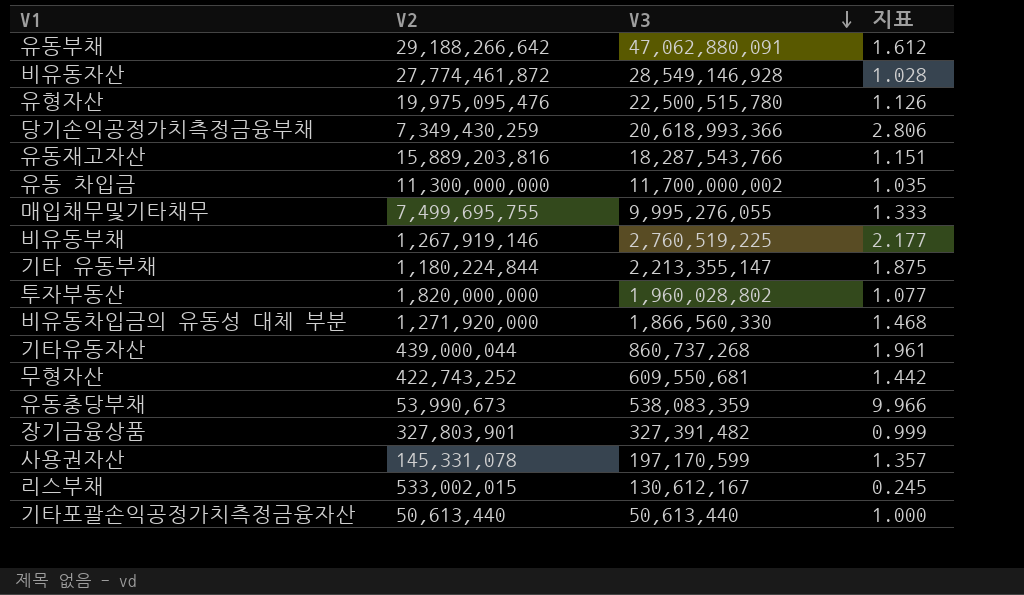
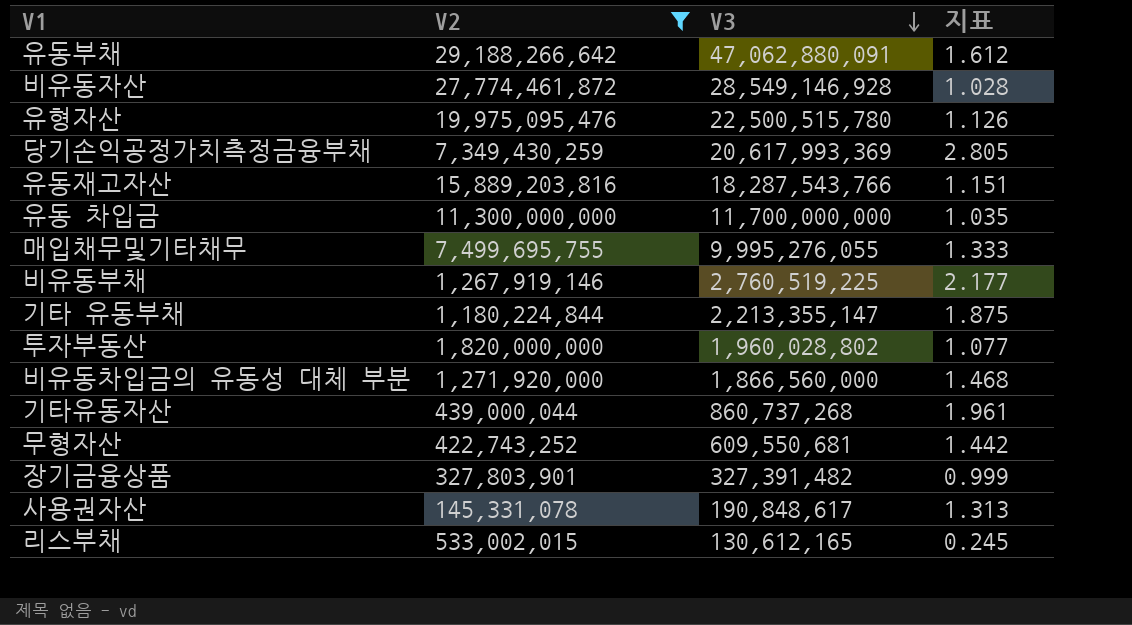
filter: none -> V2 >= 145,331,078
당기손익공정가치측정금융부채 | V3: 20,618,993,366 -> 20,617,993,369
당기손익공정가치측정금융부채 | 지표: 2.806 -> 2.805
유동 차입금 | V3: 11,700,000,002 -> 11,700,000,000
비유동차입금의 유동성 대체 부분 | V3: 1,866,560,330 -> 1,866,560,000
사용권자산 | V3: 197,170,599 -> 190,848,617
사용권자산 | 지표: 1.357 -> 1.313
리스부채 | V3: 130,612,167 -> 130,612,165

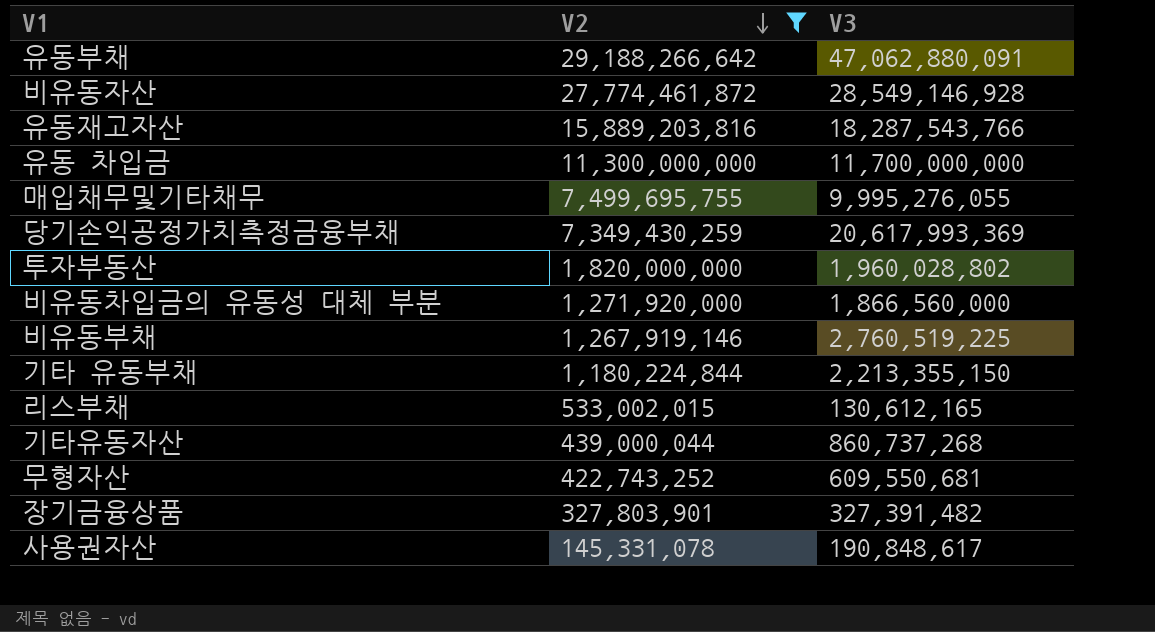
row order: V3 descending -> V2 descending
column 지표 | formula: [V3] / [V2] -> none
row 유형자산: 19,975,095,476 | 22,500,515,780 | 1.126 -> none
기타 유동부채 | V3: 2,213,355,147 -> 2,213,355,150

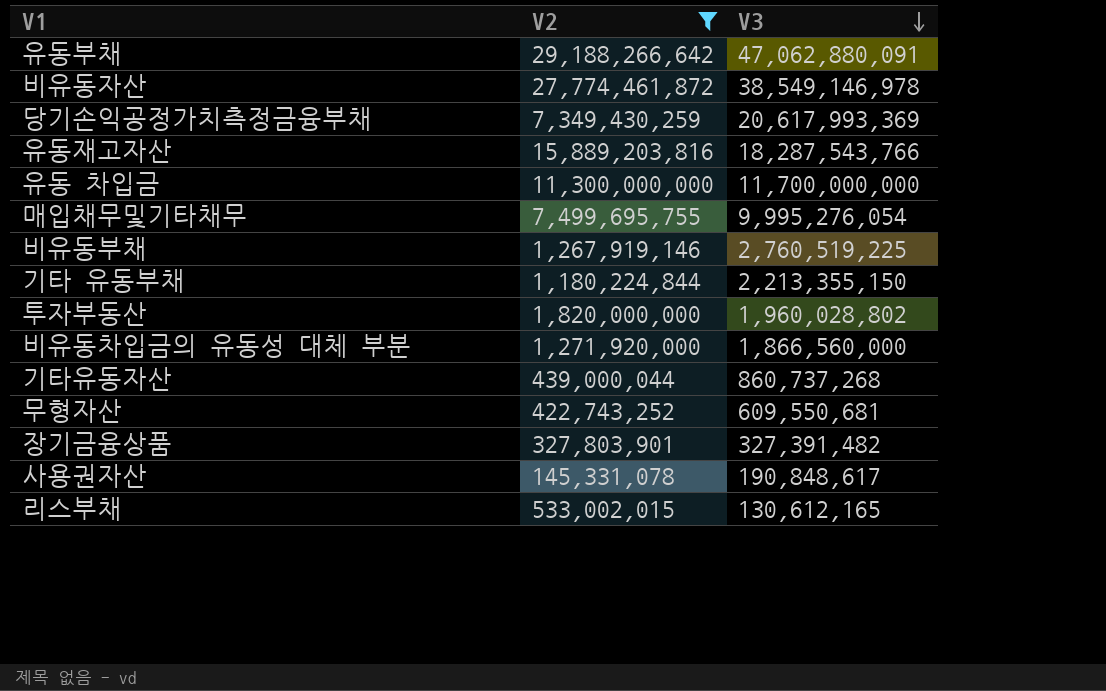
row order: V2 descending -> V3 descending
비유동자산 | V3: 28,549,146,928 -> 38,549,146,978
매입채무및기타채무 | V3: 9,995,276,055 -> 9,995,276,054

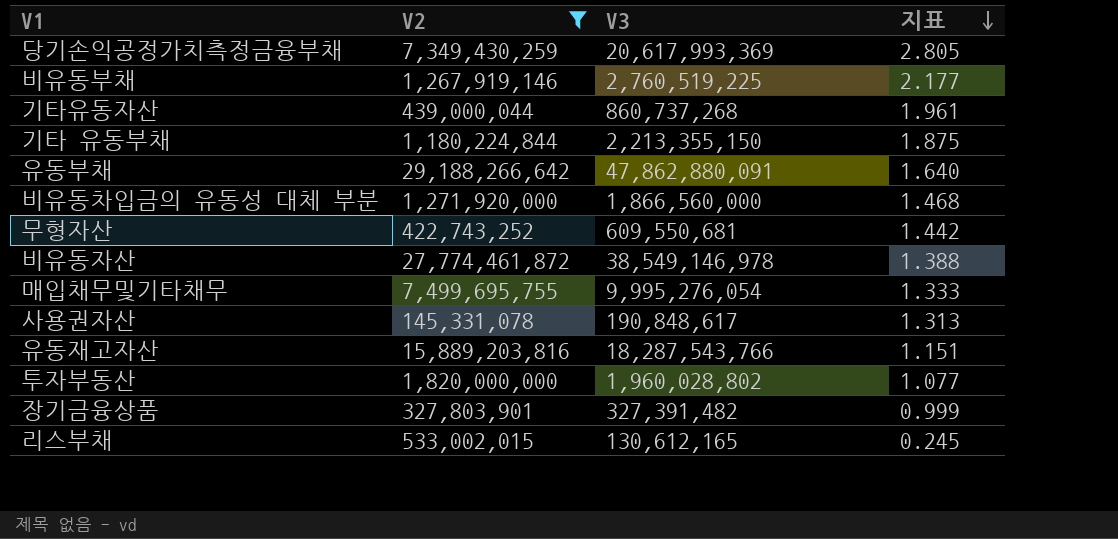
row order: V3 descending -> 지표 descending
column 지표 | formula: none -> [V3] / [V2]
row 유동 차입금: 11,300,000,000 | 11,700,000,000 -> none
유동부채 | V3: 47,062,880,091 -> 47,862,880,091

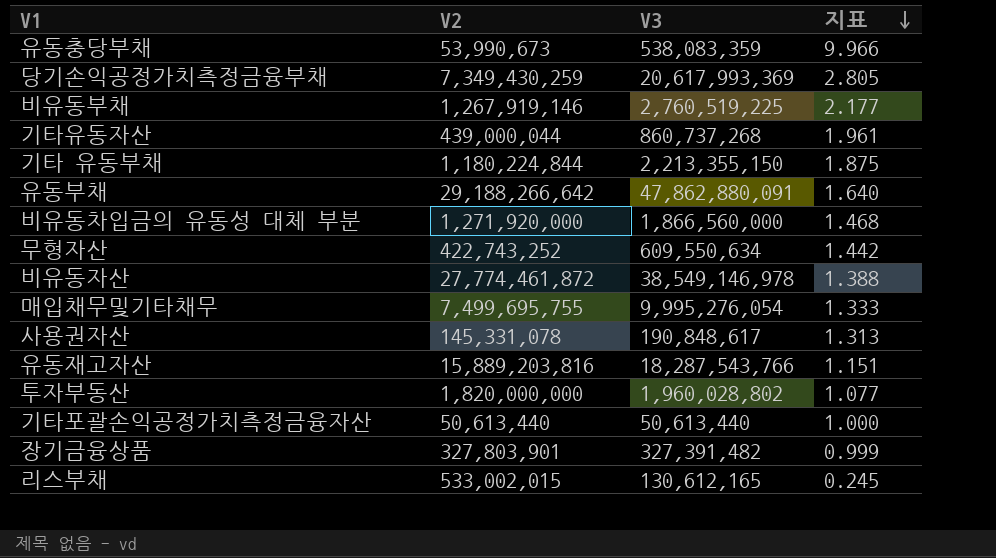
filter: V2 >= 145,331,078 -> none
무형자산 | V3: 609,550,681 -> 609,550,634

